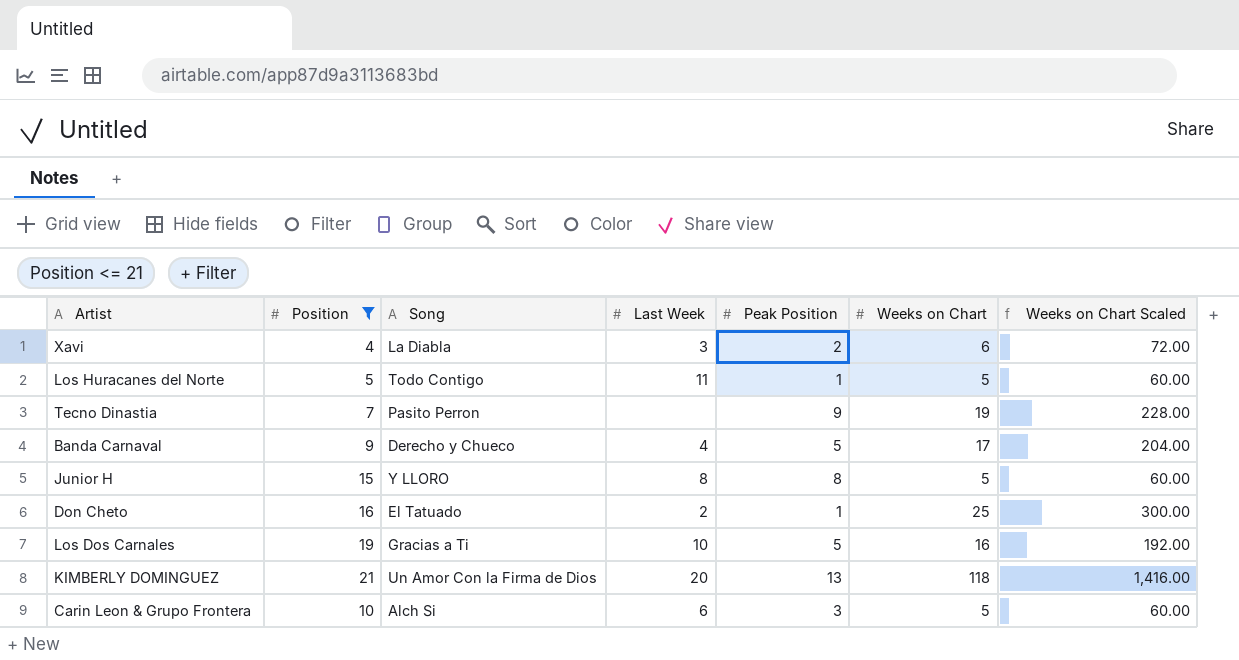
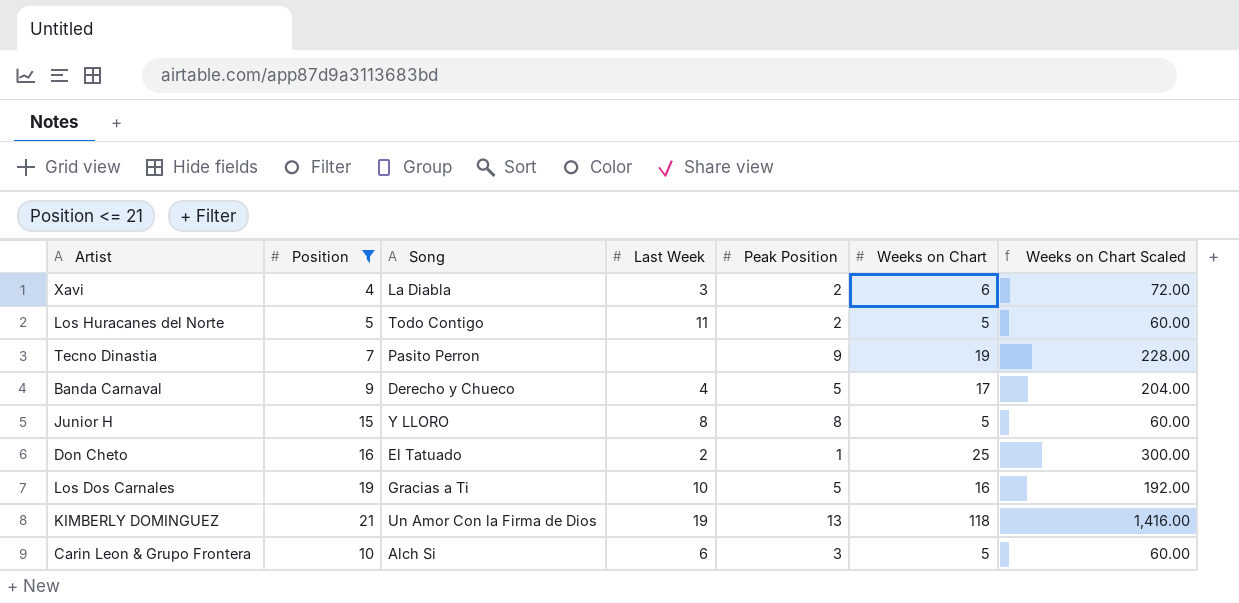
Los Huracanes del Norte | Peak Position: 1 -> 2
KIMBERLY DOMINGUEZ | Last Week: 20 -> 19

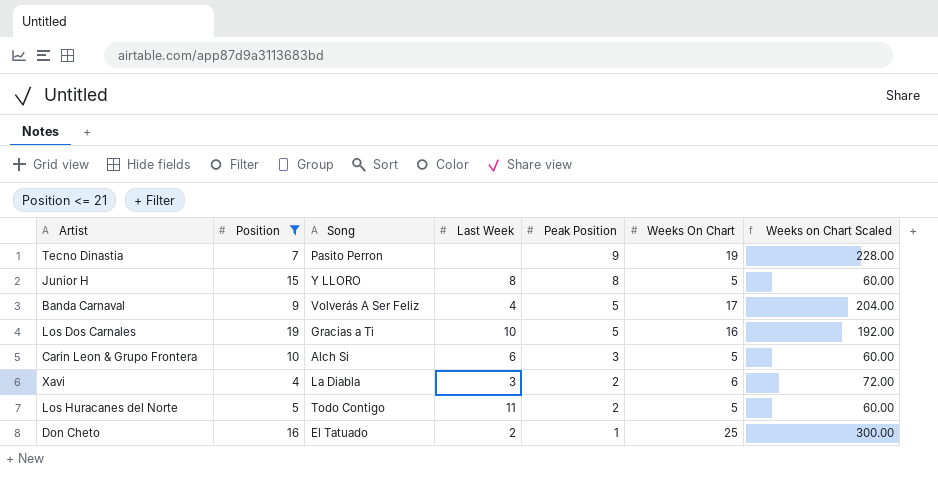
row order: none -> Peak Position descending
column name: Weeks on Chart -> Weeks On Chart
row KIMBERLY DOMINGUEZ: 21 | Un Amor Con la Firma de Dios | 19 | 13 | 118 | 1,416.00 -> none
Banda Carnaval | Song: Derecho y Chueco -> Volverás A Ser Feliz

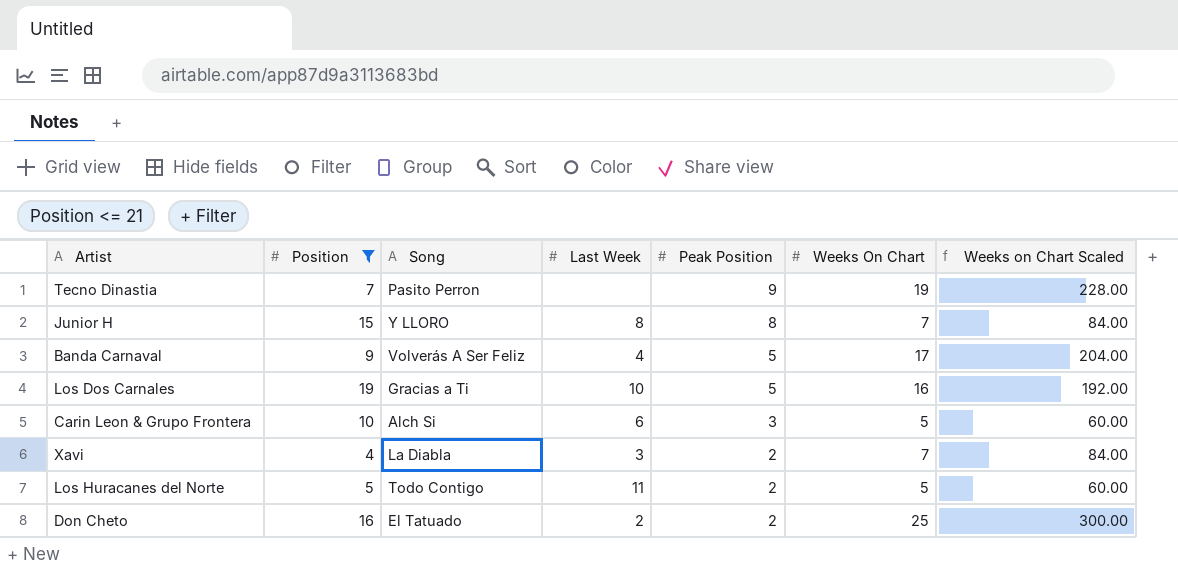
Junior H | Weeks On Chart: 5 -> 7
Junior H | Weeks on Chart Scaled: 60.00 -> 84.00
Xavi | Weeks On Chart: 6 -> 7
Xavi | Weeks on Chart Scaled: 72.00 -> 84.00
Don Cheto | Peak Position: 1 -> 2

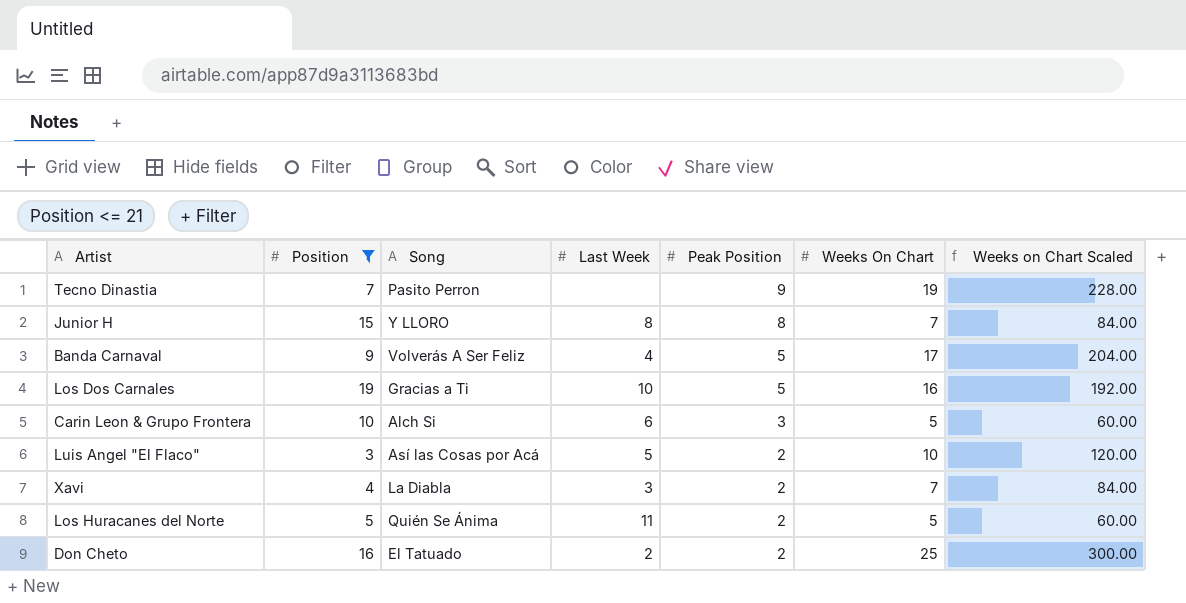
row Luis Angel "El Flaco": none -> 3 | Así las Cosas por Acá | 5 | 2 | 10 | 120.00
Los Huracanes del Norte | Song: Todo Contigo -> Quién Se Ánima

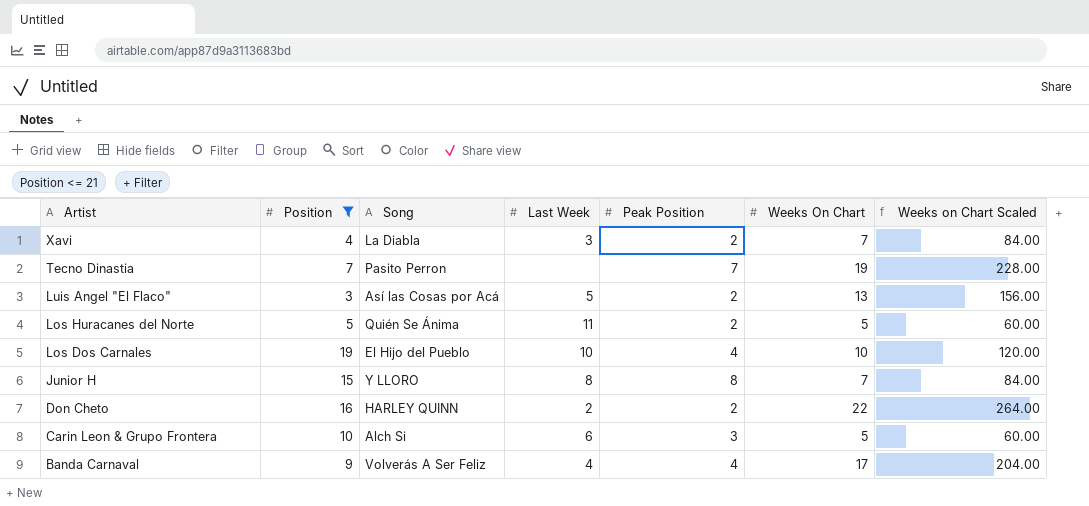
row order: Peak Position descending -> Artist descending
Tecno Dinastia | Peak Position: 9 -> 7
Luis Angel "El Flaco" | Weeks On Chart: 10 -> 13
Luis Angel "El Flaco" | Weeks on Chart Scaled: 120.00 -> 156.00
Los Dos Carnales | Song: Gracias a Ti -> El Hijo del Pueblo
Los Dos Carnales | Peak Position: 5 -> 4
Los Dos Carnales | Weeks On Chart: 16 -> 10
Los Dos Carnales | Weeks on Chart Scaled: 192.00 -> 120.00
Don Cheto | Song: El Tatuado -> HARLEY QUINN
Don Cheto | Weeks On Chart: 25 -> 22
Don Cheto | Weeks on Chart Scaled: 300.00 -> 264.00
Banda Carnaval | Peak Position: 5 -> 4

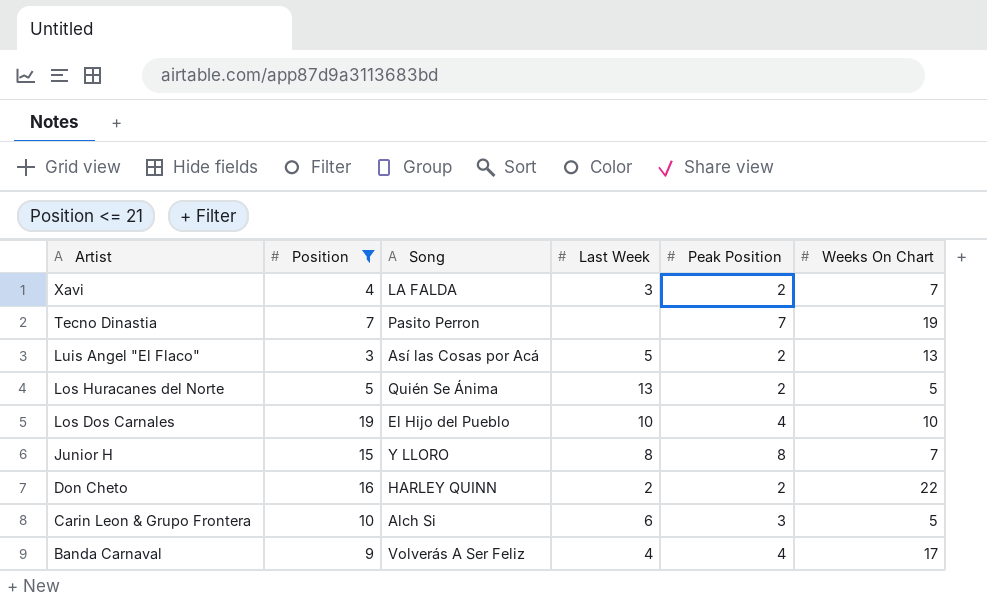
column Weeks on Chart Scaled | formula: [Weeks On Chart] * 12 -> none
Xavi | Song: La Diabla -> LA FALDA
Los Huracanes del Norte | Last Week: 11 -> 13

